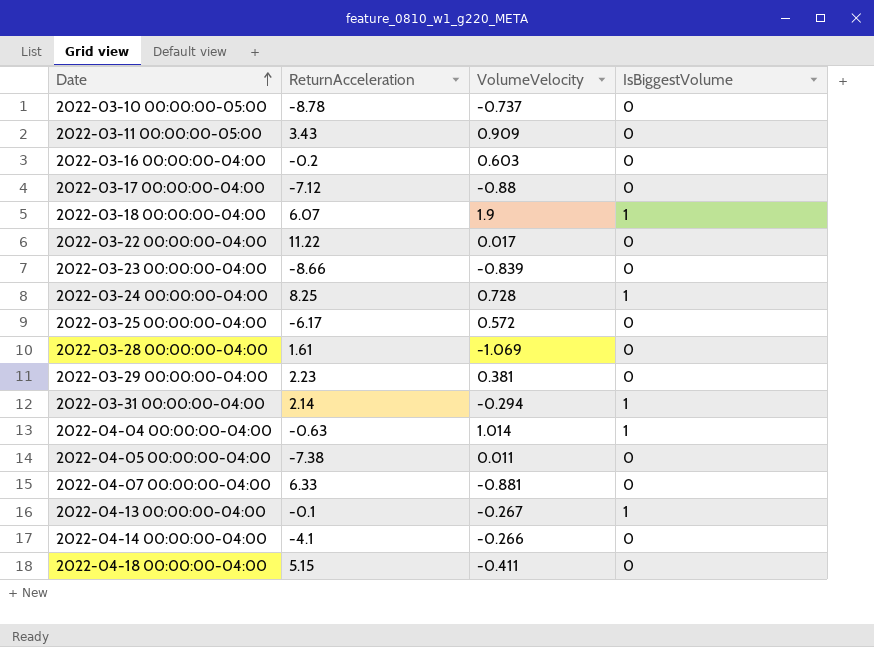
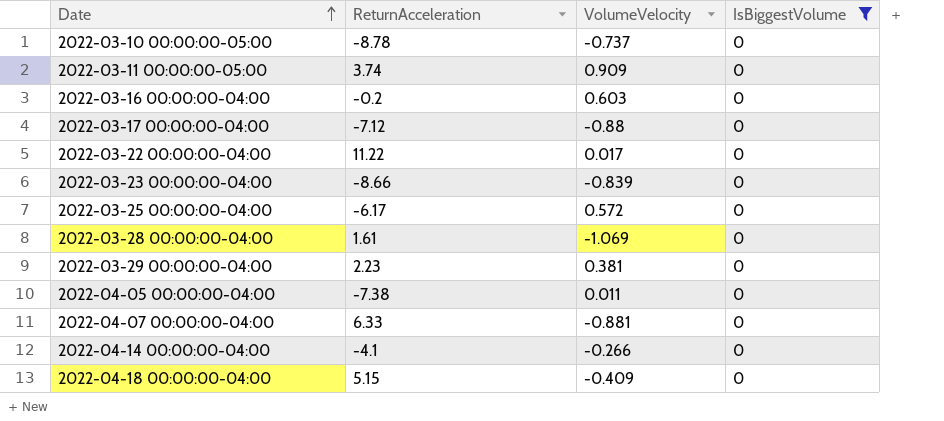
filter: none -> IsBiggestVolume = 0
2022-03-11 00:00:00-05:00 | ReturnAcceleration: 3.43 -> 3.74
2022-04-18 00:00:00-04:00 | VolumeVelocity: -0.411 -> -0.409

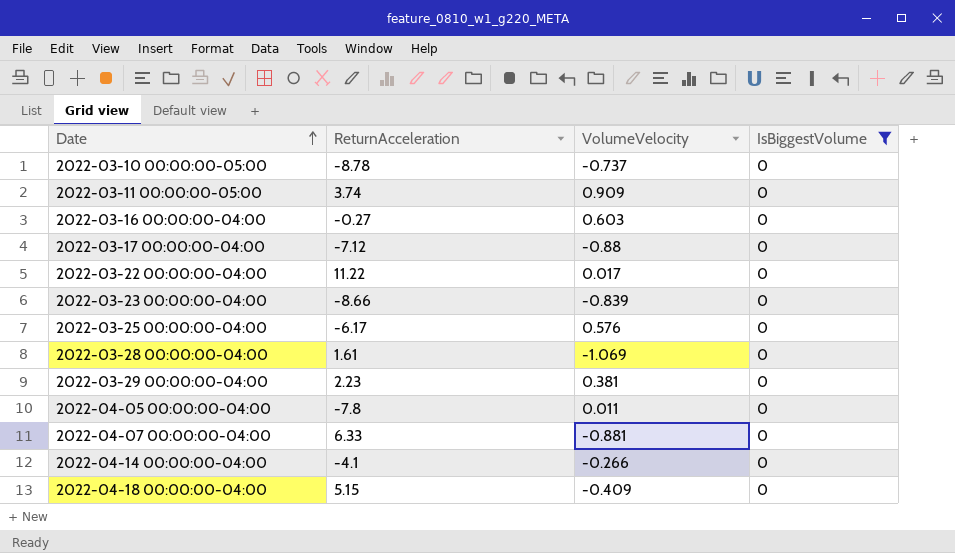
2022-03-16 00:00:00-04:00 | ReturnAcceleration: -0.2 -> -0.27
2022-03-25 00:00:00-04:00 | VolumeVelocity: 0.572 -> 0.576
2022-04-05 00:00:00-04:00 | ReturnAcceleration: -7.38 -> -7.8

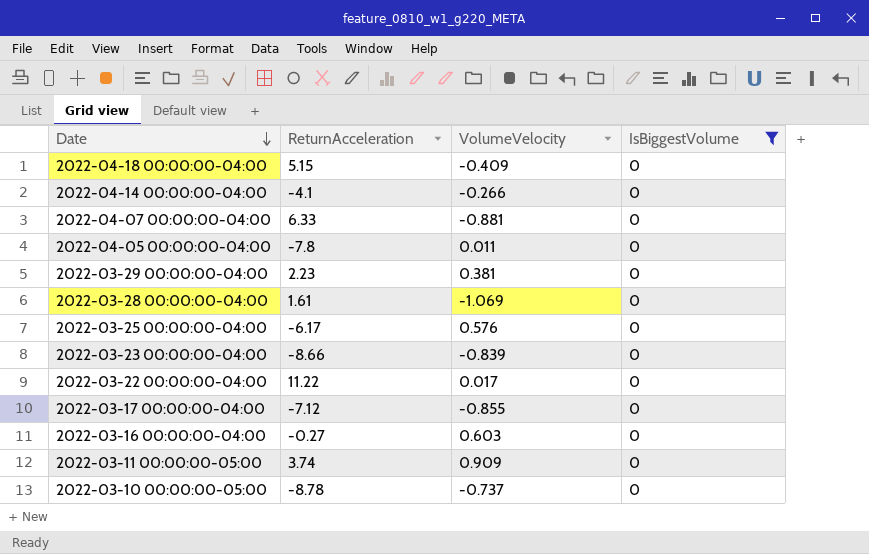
row order: Date ascending -> Date descending
2022-03-17 00:00:00-04:00 | VolumeVelocity: -0.88 -> -0.855

